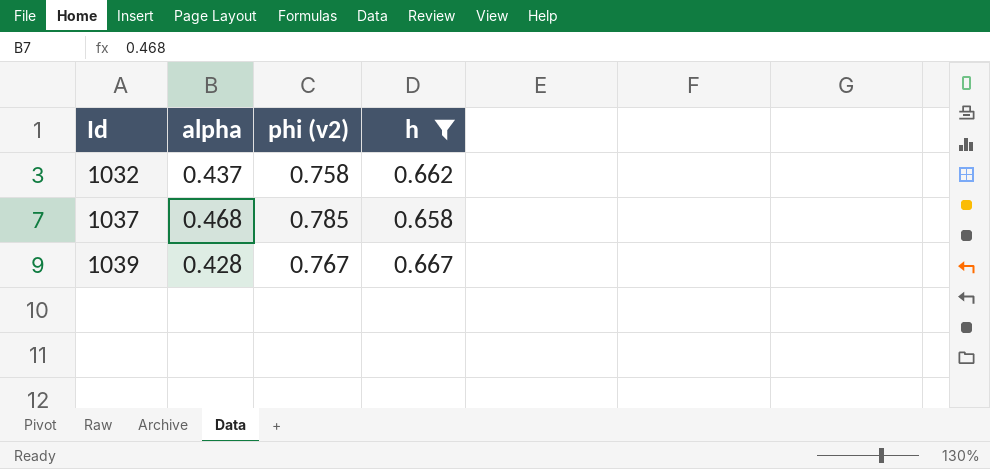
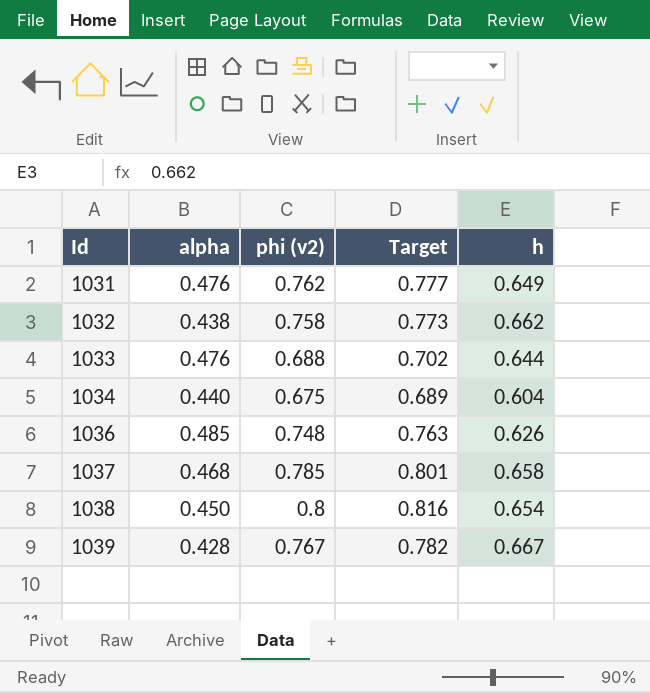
filter: h >= 0.658 -> none
column Target | formula: none -> [phi (v2)] * 1.02
1032 | alpha: 0.437 -> 0.438

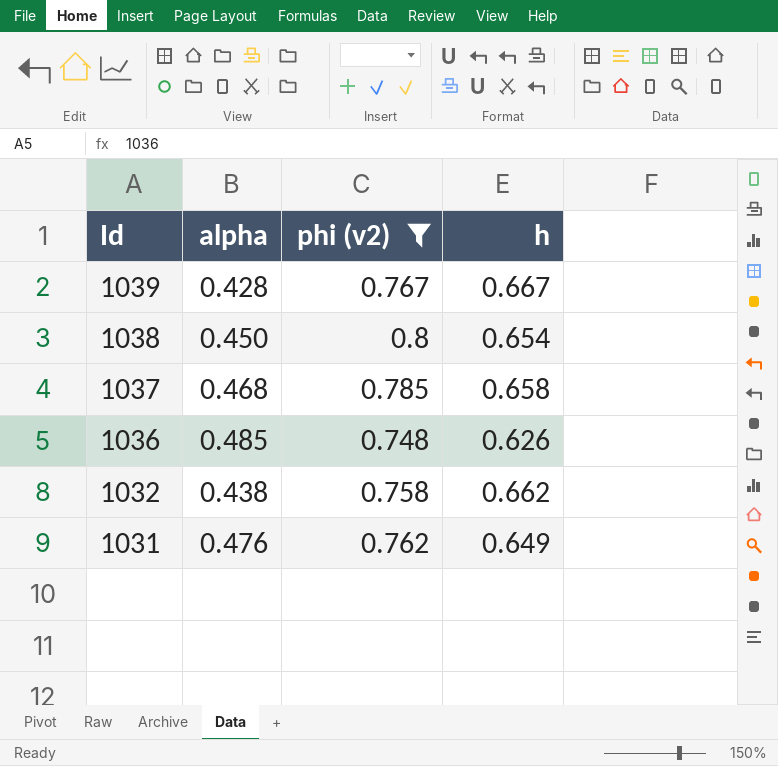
filter: none -> phi (v2) >= 0.748
row order: Id ascending -> Id descending
column Target | formula: [phi (v2)] * 1.02 -> none

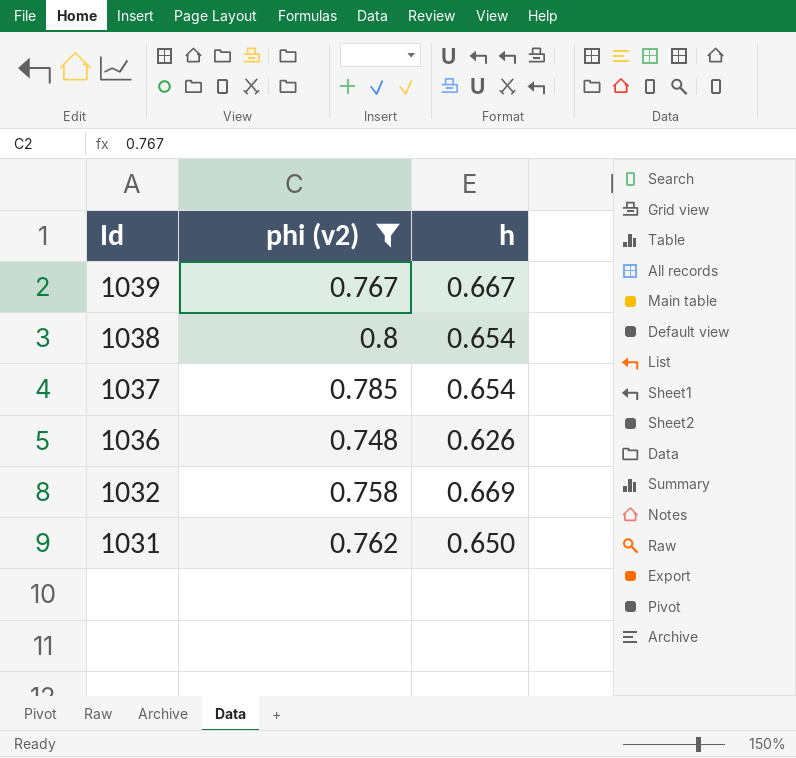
column alpha | position: 2 -> none
1037 | h: 0.658 -> 0.654
1032 | h: 0.662 -> 0.669
1031 | h: 0.649 -> 0.650

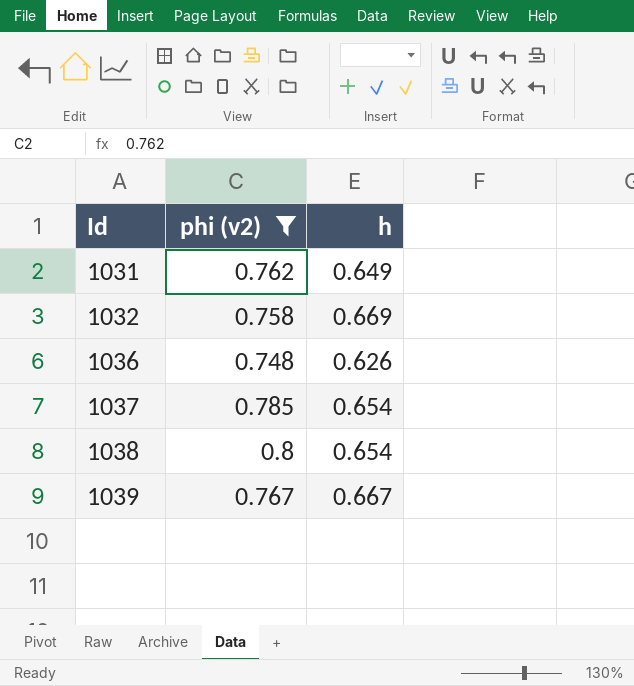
row order: Id descending -> Id ascending
1031 | h: 0.650 -> 0.649

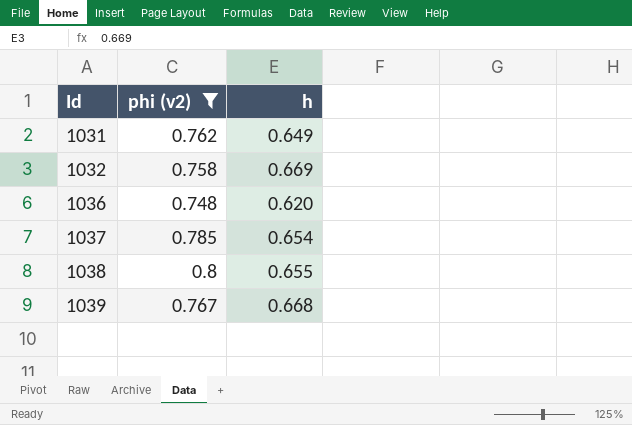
1036 | h: 0.626 -> 0.620
1038 | h: 0.654 -> 0.655
1039 | h: 0.667 -> 0.668

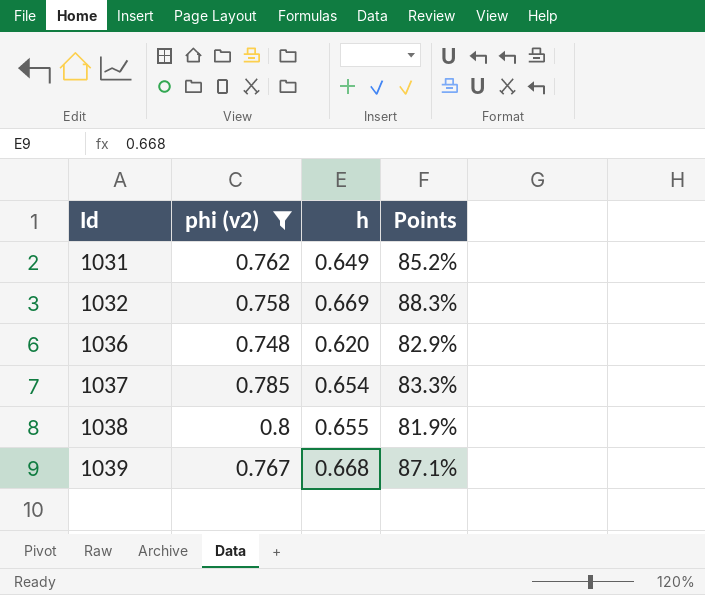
column Points | formula: none -> [h] / [phi (v2)]

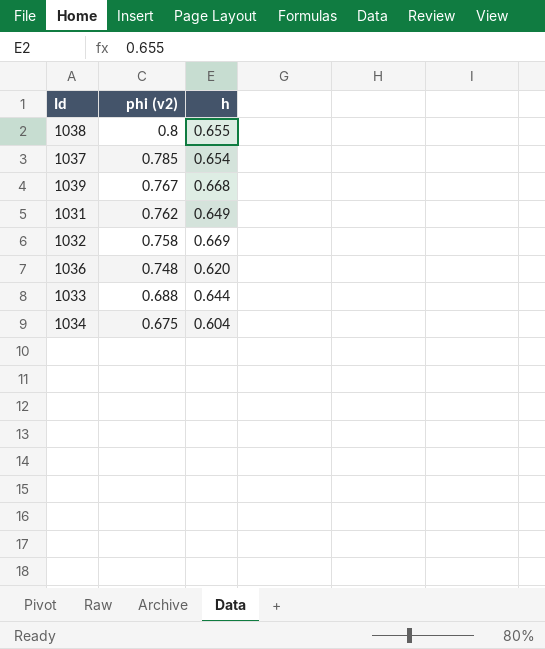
filter: phi (v2) >= 0.748 -> none
row order: Id ascending -> phi (v2) descending
column Points | formula: [h] / [phi (v2)] -> none

